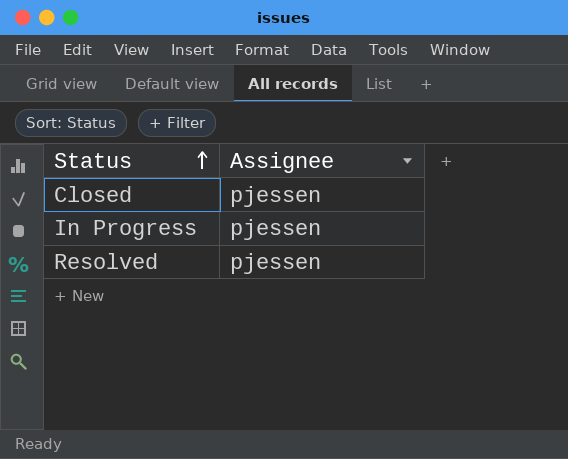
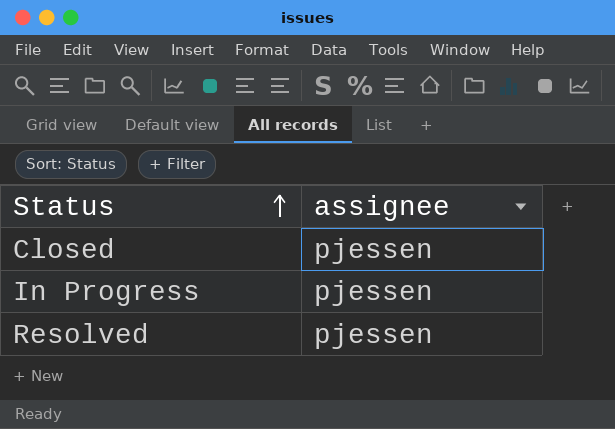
column name: Assignee -> assignee

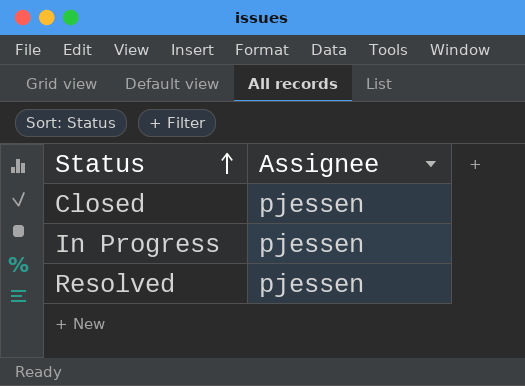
column name: assignee -> Assignee

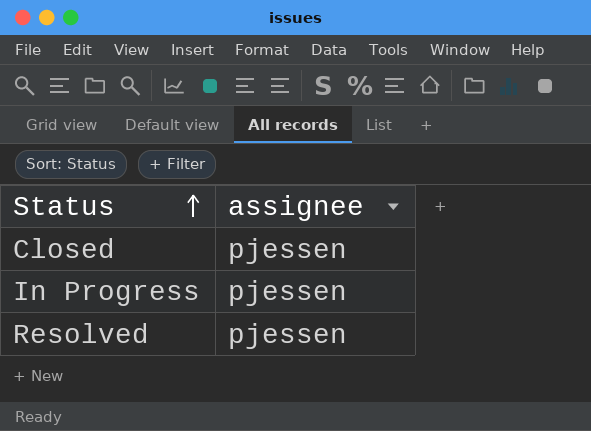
column name: Assignee -> assignee

